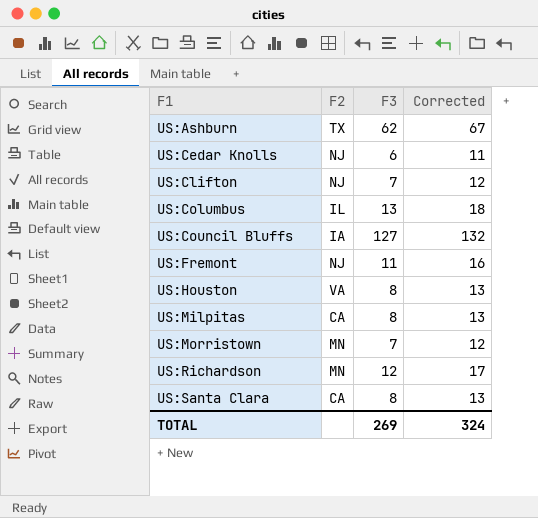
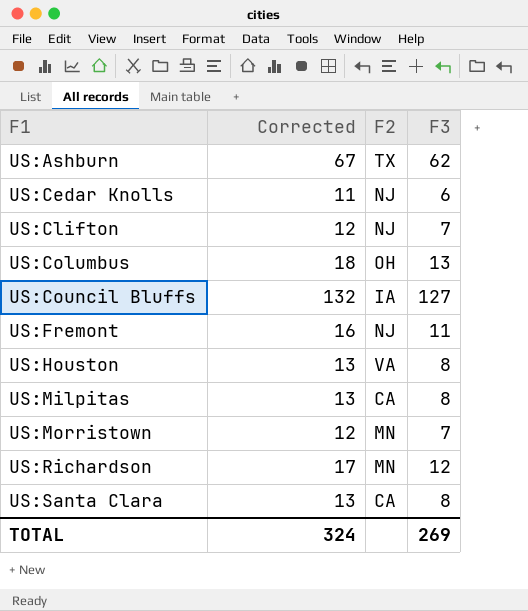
column Corrected | position: 4 -> 2
US:Columbus | F2: IL -> OH

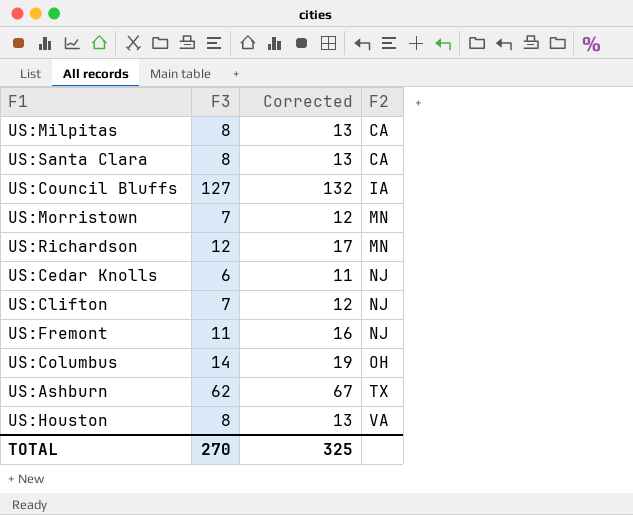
row order: F1 ascending -> F2 ascending
column F3 | position: 4 -> 2
US:Columbus | F3: 13 -> 14
US:Columbus | Corrected: 18 -> 19
TOTAL | F3: 269 -> 270
TOTAL | Corrected: 324 -> 325

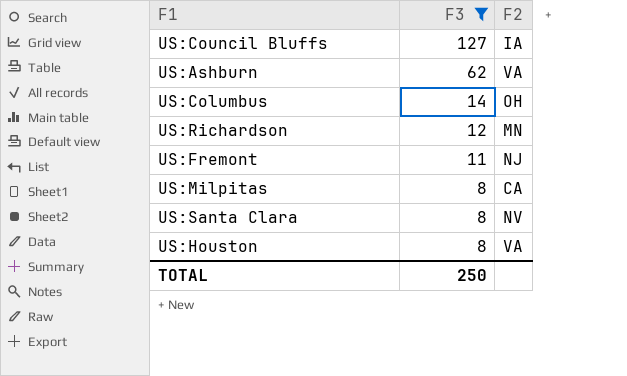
filter: none -> F3 >= 8
row order: F2 ascending -> F3 descending
column Corrected | formula: [F3] + 5 -> none
US:Ashburn | F2: TX -> VA
US:Santa Clara | F2: CA -> NV
TOTAL | F3: 270 -> 250

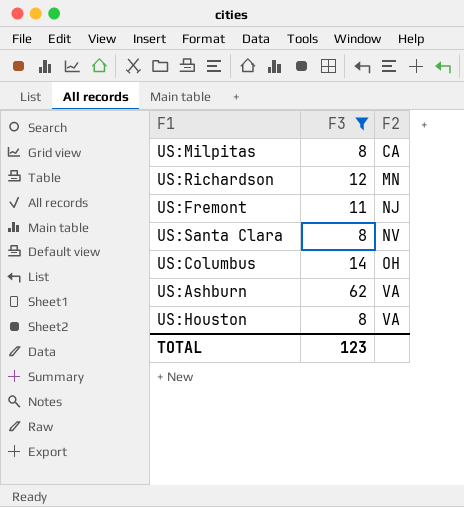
row order: F3 descending -> F2 ascending
row US:Council Bluffs: 127 | IA -> none
TOTAL | F3: 250 -> 123

